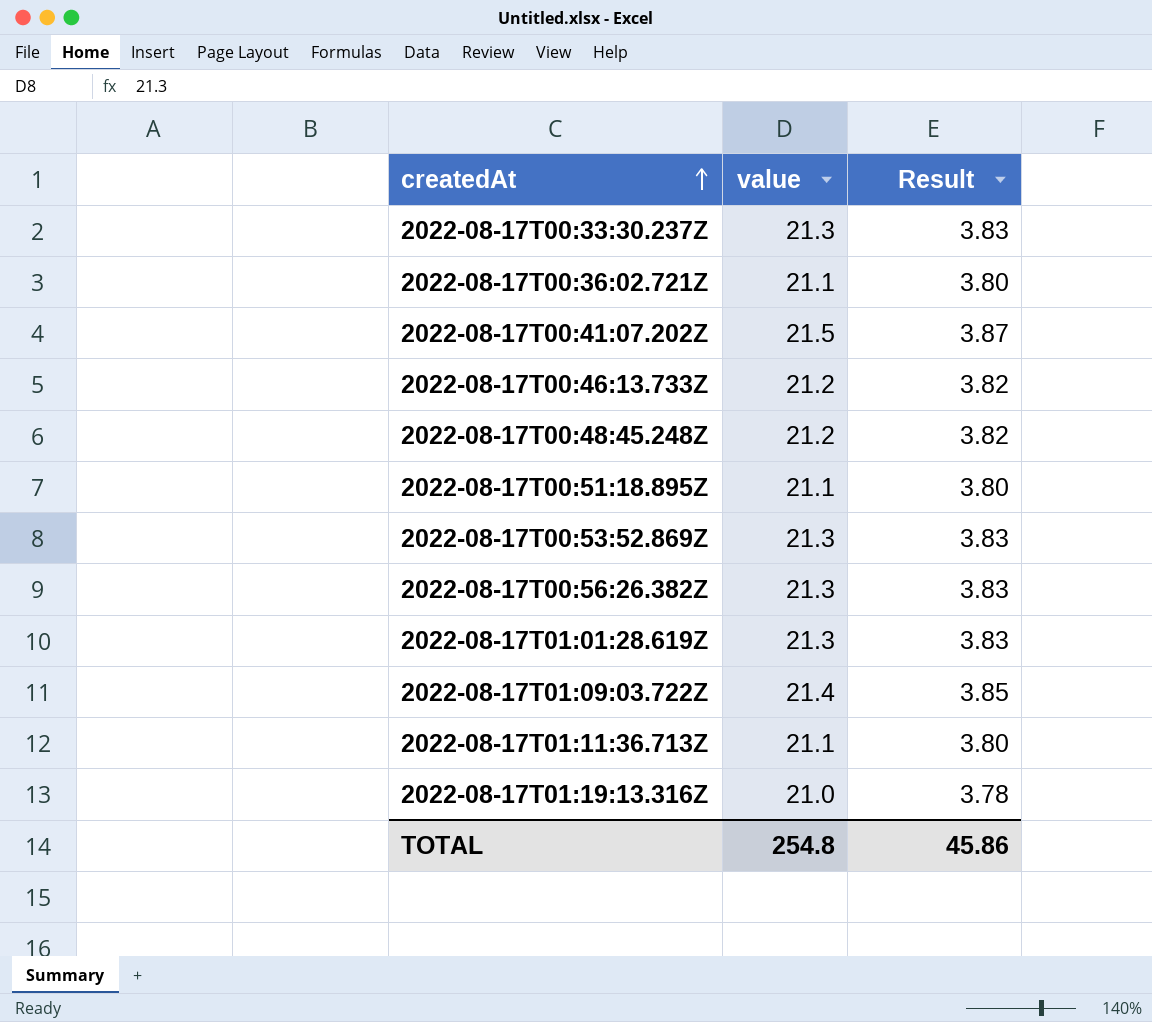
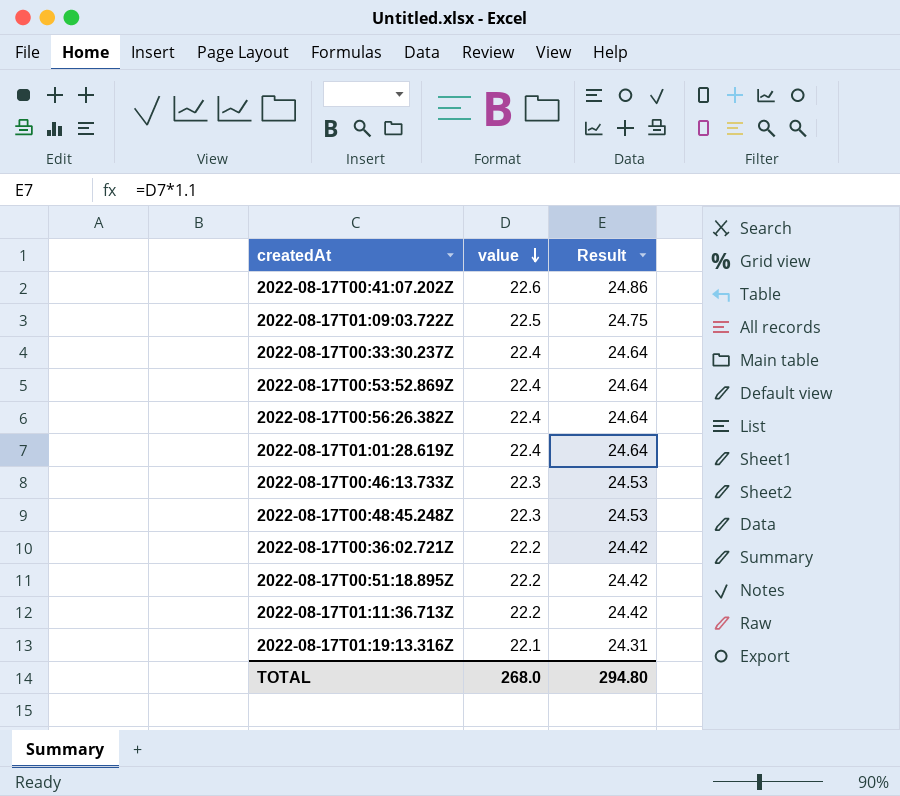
row order: createdAt ascending -> value descending
column Result | formula: [value] * 0.18 -> [value] * 1.1
2022-08-17T00:41:07.202Z | value: 21.5 -> 22.6
2022-08-17T01:09:03.722Z | value: 21.4 -> 22.5
2022-08-17T00:33:30.237Z | value: 21.3 -> 22.4
2022-08-17T00:53:52.869Z | value: 21.3 -> 22.4
2022-08-17T00:56:26.382Z | value: 21.3 -> 22.4
2022-08-17T01:01:28.619Z | value: 21.3 -> 22.4
2022-08-17T00:46:13.733Z | value: 21.2 -> 22.3
2022-08-17T00:48:45.248Z | value: 21.2 -> 22.3
2022-08-17T00:36:02.721Z | value: 21.1 -> 22.2
2022-08-17T00:51:18.895Z | value: 21.1 -> 22.2
2022-08-17T01:11:36.713Z | value: 21.1 -> 22.2
2022-08-17T01:19:13.316Z | value: 21.0 -> 22.1
TOTAL | value: 254.8 -> 268.0
TOTAL | Result: 45.86 -> 294.80

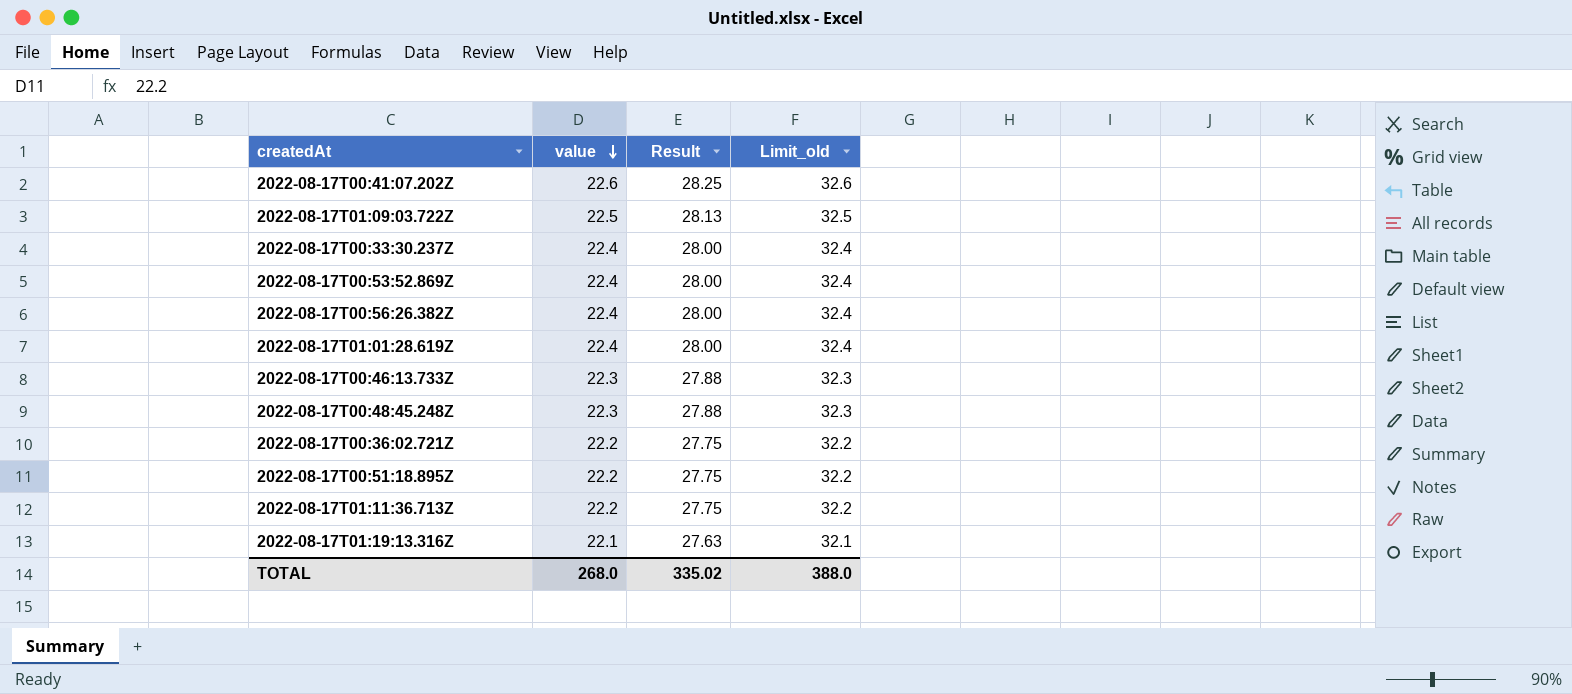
column Result | formula: [value] * 1.1 -> [value] * 1.25
column Limit_old | formula: none -> [value] + 10
TOTAL | Result: 294.80 -> 335.02

